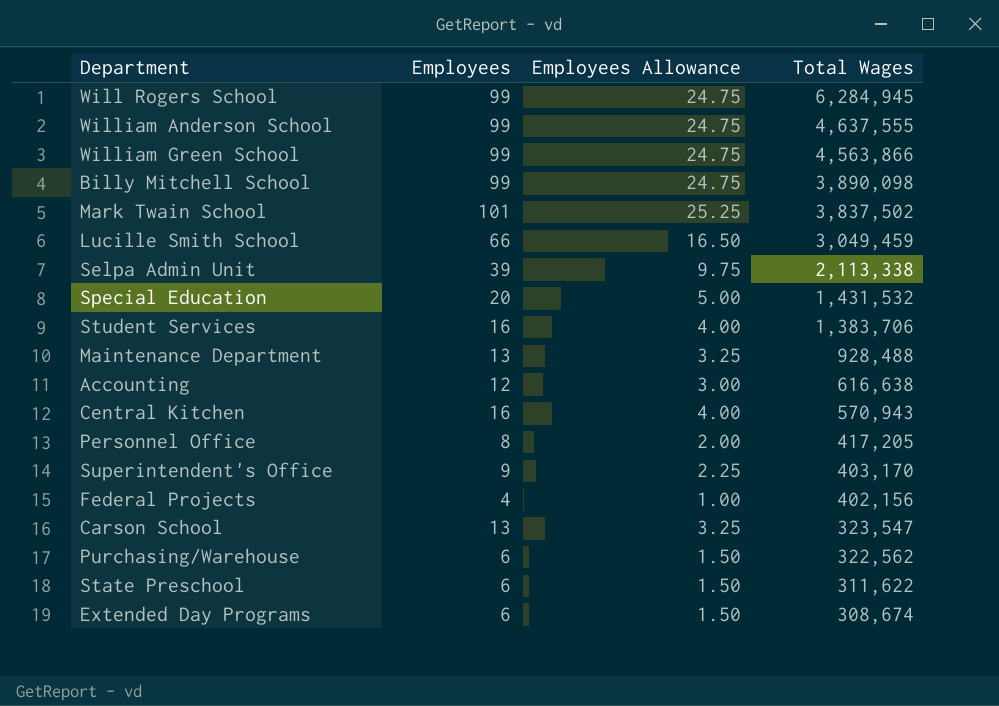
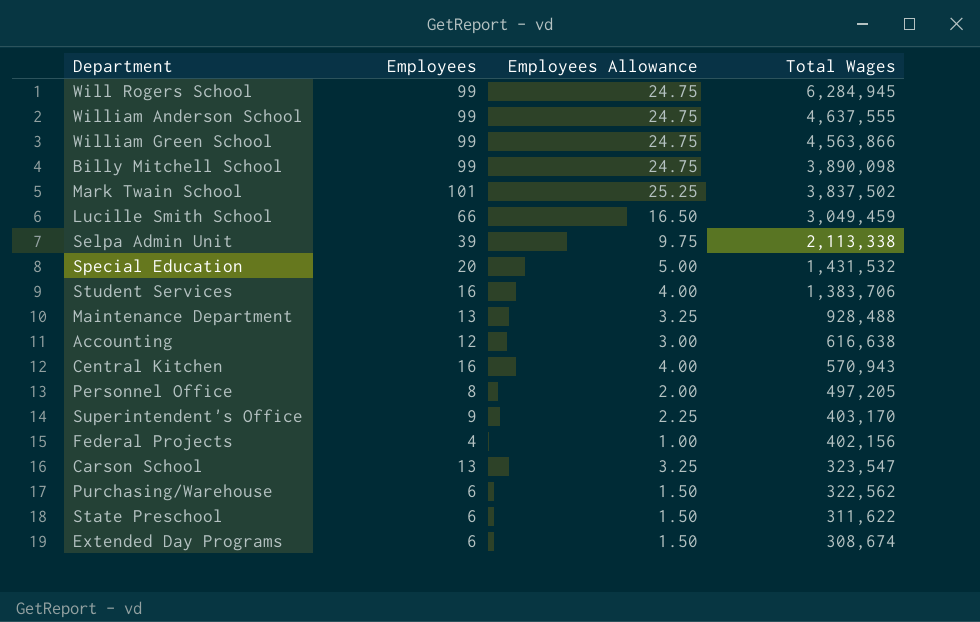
Personnel Office | Total Wages: 417,205 -> 497,205

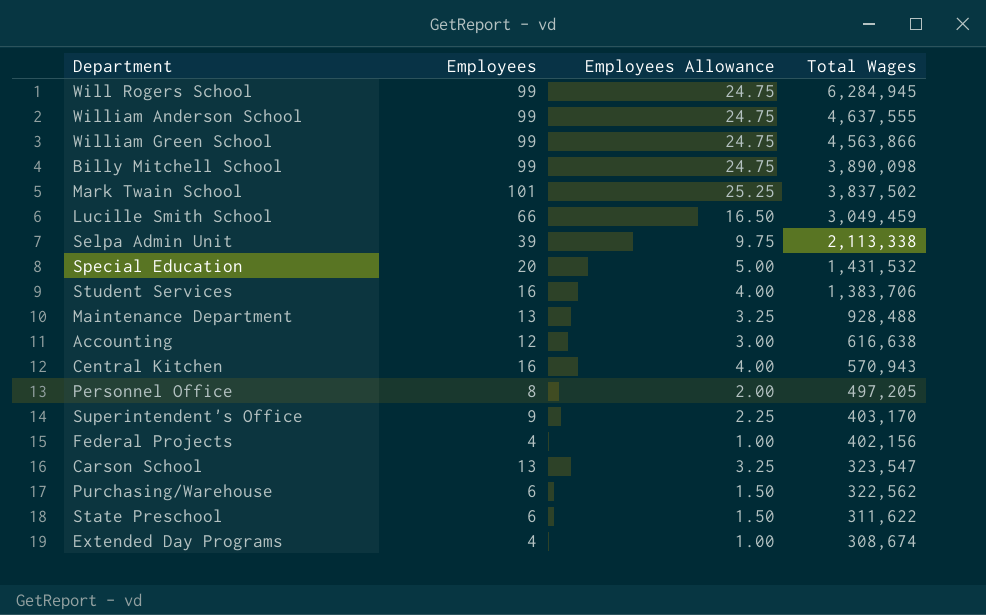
Extended Day Programs | Employees: 6 -> 4
Extended Day Programs | Employees Allowance: 1.50 -> 1.00

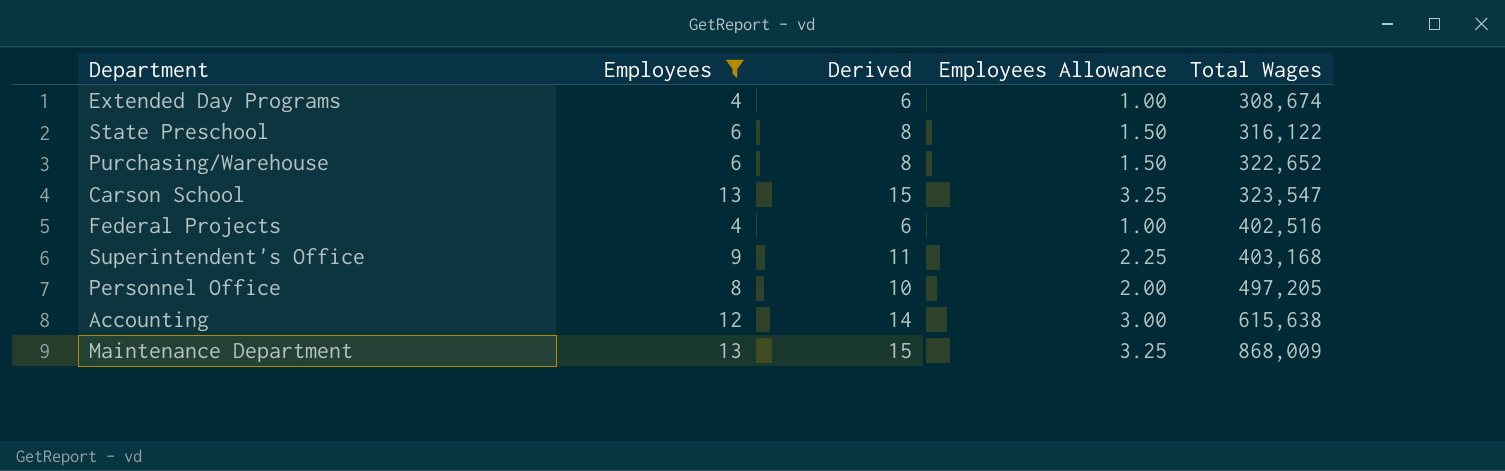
filter: none -> Employees <= 13
row order: Total Wages descending -> Total Wages ascending
column Derived | formula: none -> [Employees] + 2
State Preschool | Total Wages: 311,622 -> 316,122
Purchasing/Warehouse | Total Wages: 322,562 -> 322,652
Federal Projects | Total Wages: 402,156 -> 402,516
Superintendent's Office | Total Wages: 403,170 -> 403,168
Accounting | Total Wages: 616,638 -> 615,638
Maintenance Department | Total Wages: 928,488 -> 868,009

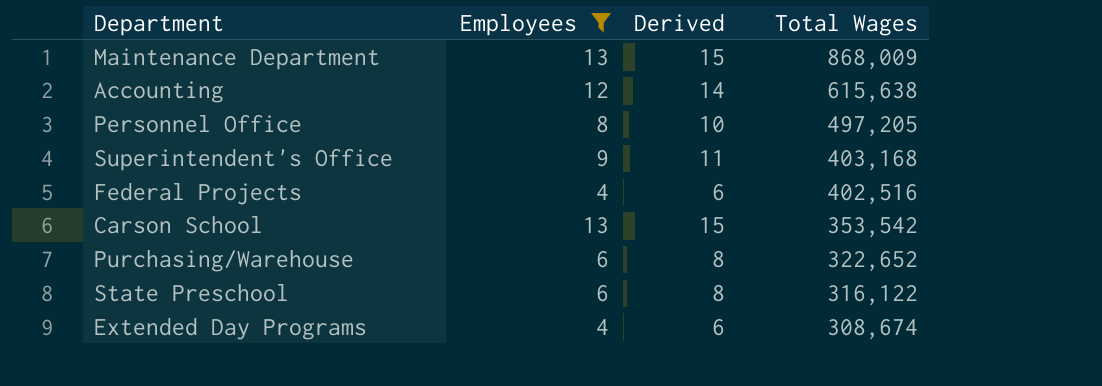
row order: Total Wages ascending -> Total Wages descending
column Employees Allowance | formula: [Employees] * 0.25 -> none
Carson School | Total Wages: 323,547 -> 353,542

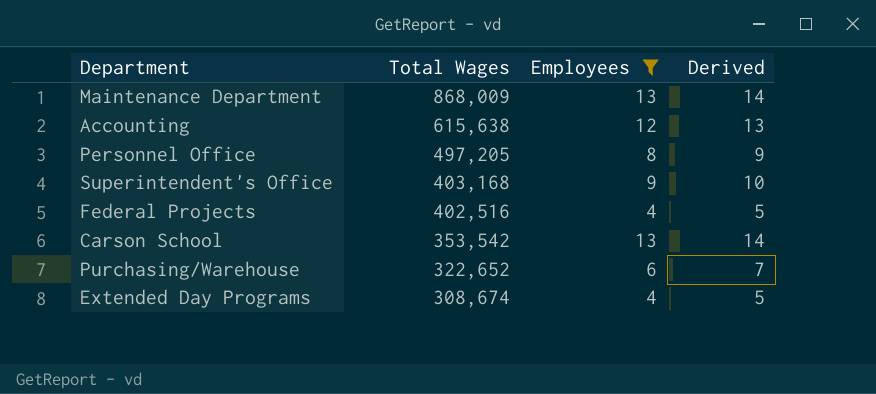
column Total Wages | position: 4 -> 2
column Derived | formula: [Employees] + 2 -> [Employees] + 1
row State Preschool: 6 | 8 | 316,122 -> none

